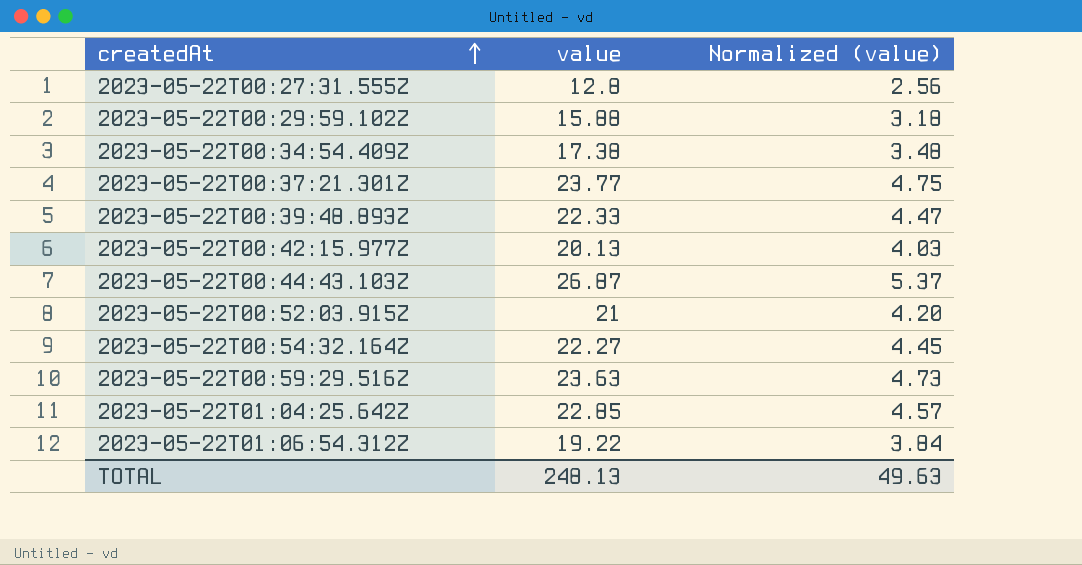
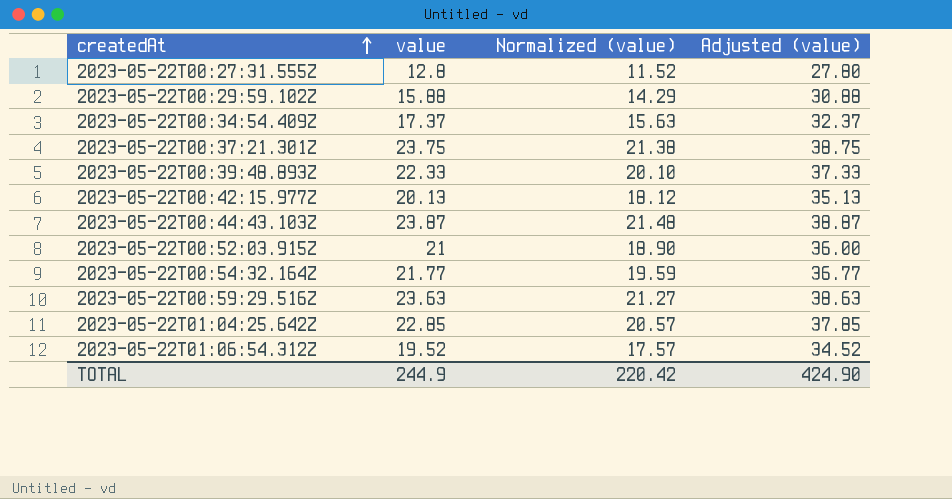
column Normalized (value) | formula: [value] * 0.2 -> [value] * 0.9
column Adjusted (value) | formula: none -> [value] + 15
2023-05-22T00:34:54.409Z | value: 17.38 -> 17.37
2023-05-22T00:37:21.301Z | value: 23.77 -> 23.75
2023-05-22T00:44:43.103Z | value: 26.87 -> 23.87
2023-05-22T00:54:32.164Z | value: 22.27 -> 21.77
2023-05-22T01:06:54.312Z | value: 19.22 -> 19.52
TOTAL | value: 248.13 -> 244.9
TOTAL | Normalized (value): 49.63 -> 220.42

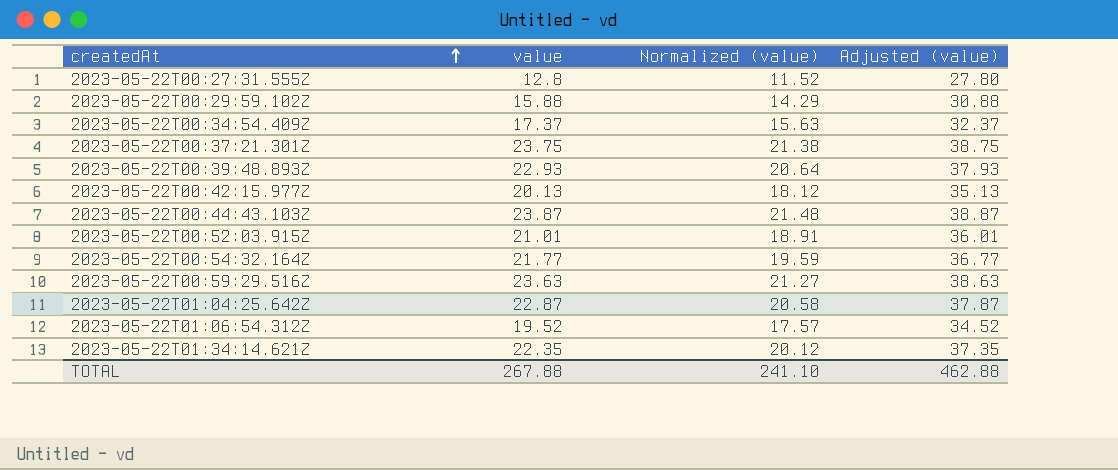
2023-05-22T00:39:48.893Z | value: 22.33 -> 22.93
2023-05-22T00:39:48.893Z | Normalized (value): 20.10 -> 20.64
2023-05-22T00:39:48.893Z | Adjusted (value): 37.33 -> 37.93
2023-05-22T00:52:03.915Z | value: 21 -> 21.01
2023-05-22T00:52:03.915Z | Normalized (value): 18.90 -> 18.91
2023-05-22T00:52:03.915Z | Adjusted (value): 36.00 -> 36.01
2023-05-22T01:04:25.642Z | value: 22.85 -> 22.87
2023-05-22T01:04:25.642Z | Normalized (value): 20.57 -> 20.58
2023-05-22T01:04:25.642Z | Adjusted (value): 37.85 -> 37.87
row 2023-05-22T01:34:14.621Z: none -> 22.35 | 20.12 | 37.35
TOTAL | value: 244.9 -> 267.88
TOTAL | Normalized (value): 220.42 -> 241.10
TOTAL | Adjusted (value): 424.90 -> 462.88

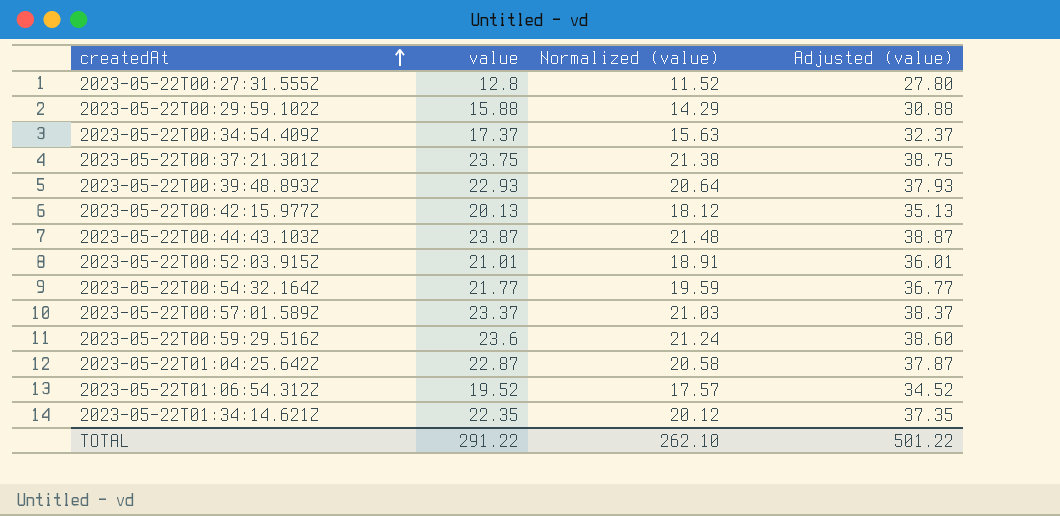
row 2023-05-22T00:57:01.589Z: none -> 23.37 | 21.03 | 38.37
2023-05-22T00:59:29.516Z | value: 23.63 -> 23.6
2023-05-22T00:59:29.516Z | Normalized (value): 21.27 -> 21.24
2023-05-22T00:59:29.516Z | Adjusted (value): 38.63 -> 38.60
TOTAL | value: 267.88 -> 291.22
TOTAL | Normalized (value): 241.10 -> 262.10
TOTAL | Adjusted (value): 462.88 -> 501.22

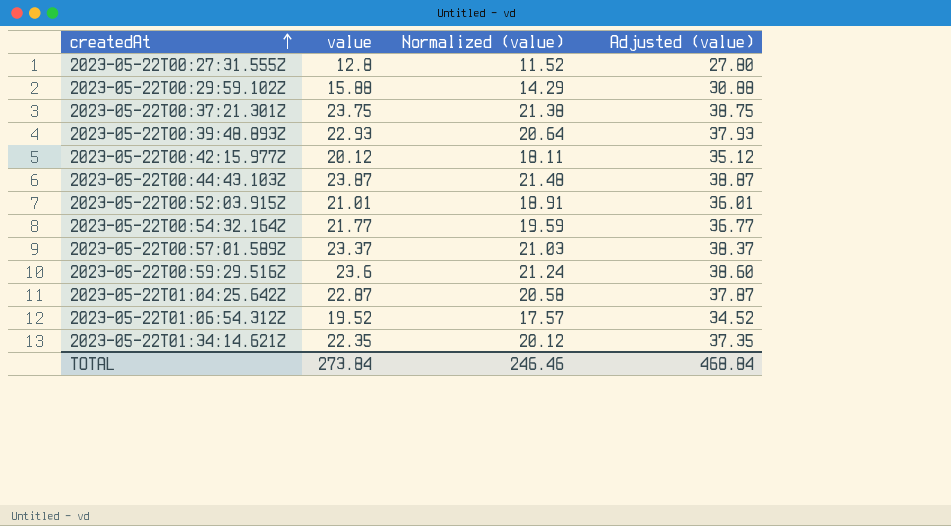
row 2023-05-22T00:34:54.409Z: 17.37 | 15.63 | 32.37 -> none
2023-05-22T00:42:15.977Z | value: 20.13 -> 20.12
2023-05-22T00:42:15.977Z | Normalized (value): 18.12 -> 18.11
2023-05-22T00:42:15.977Z | Adjusted (value): 35.13 -> 35.12
TOTAL | value: 291.22 -> 273.84
TOTAL | Normalized (value): 262.10 -> 246.46
TOTAL | Adjusted (value): 501.22 -> 468.84

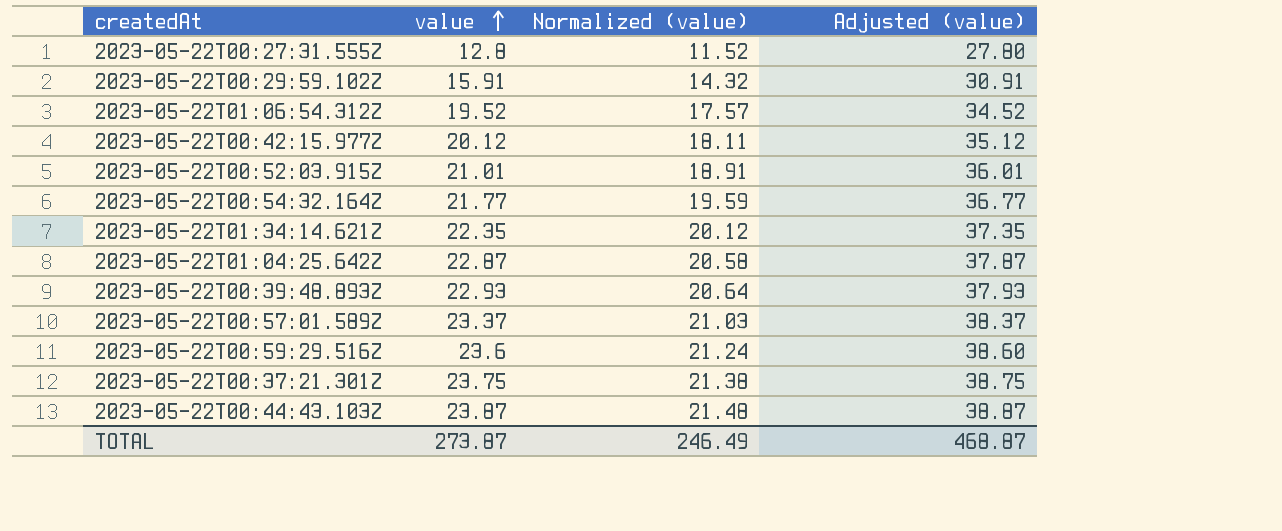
row order: createdAt ascending -> value ascending
2023-05-22T00:29:59.102Z | value: 15.88 -> 15.91
2023-05-22T00:29:59.102Z | Normalized (value): 14.29 -> 14.32
2023-05-22T00:29:59.102Z | Adjusted (value): 30.88 -> 30.91
TOTAL | value: 273.84 -> 273.87
TOTAL | Normalized (value): 246.46 -> 246.49
TOTAL | Adjusted (value): 468.84 -> 468.87

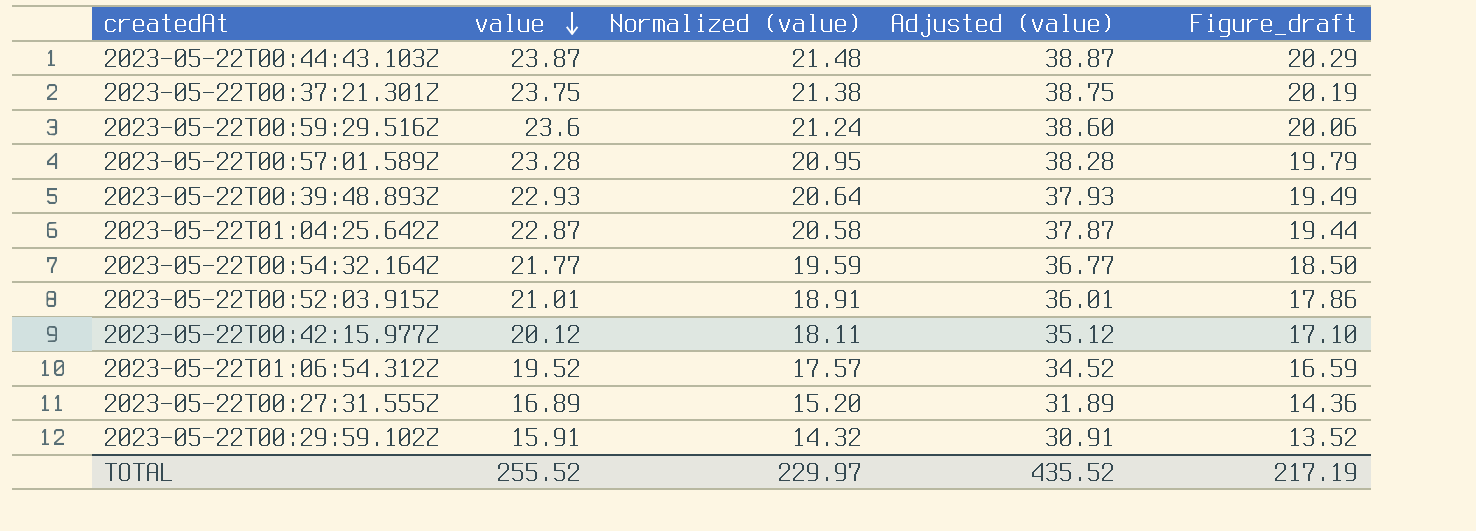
row order: value ascending -> value descending
column Figure_draft | formula: none -> [value] * 0.85
row 2023-05-22T01:34:14.621Z: 22.35 | 20.12 | 37.35 -> none
2023-05-22T00:57:01.589Z | value: 23.37 -> 23.28
2023-05-22T00:57:01.589Z | Normalized (value): 21.03 -> 20.95
2023-05-22T00:57:01.589Z | Adjusted (value): 38.37 -> 38.28
2023-05-22T00:27:31.555Z | value: 12.8 -> 16.89
2023-05-22T00:27:31.555Z | Normalized (value): 11.52 -> 15.20
2023-05-22T00:27:31.555Z | Adjusted (value): 27.80 -> 31.89
TOTAL | value: 273.87 -> 255.52
TOTAL | Normalized (value): 246.49 -> 229.97
TOTAL | Adjusted (value): 468.87 -> 435.52

